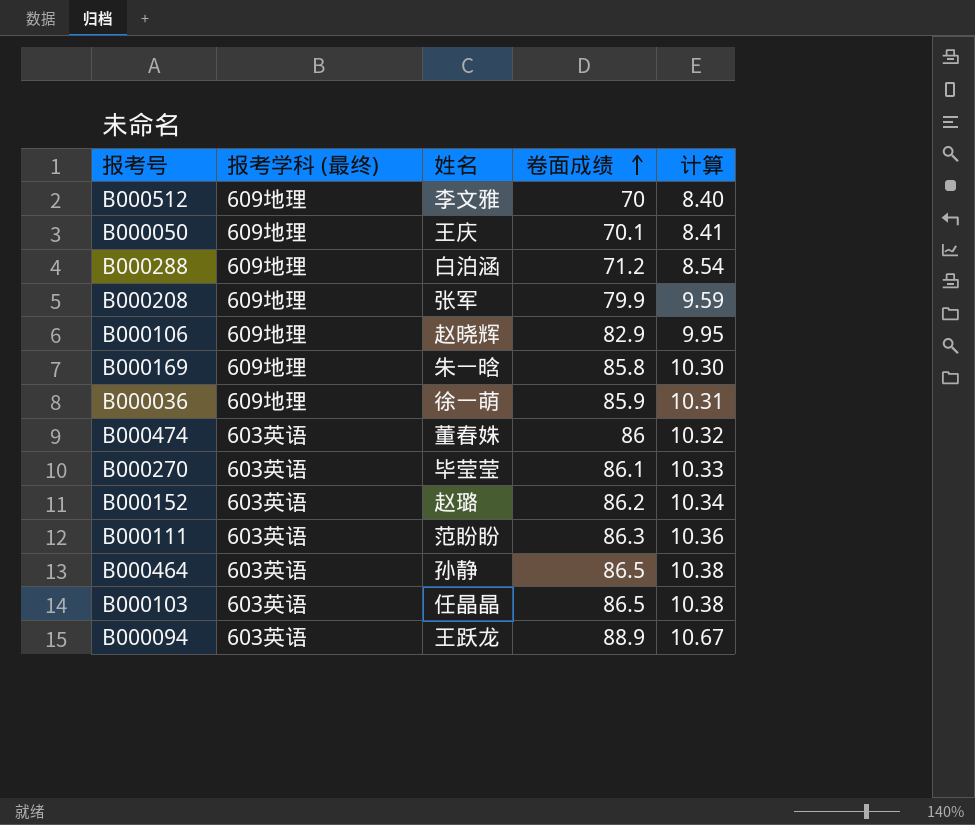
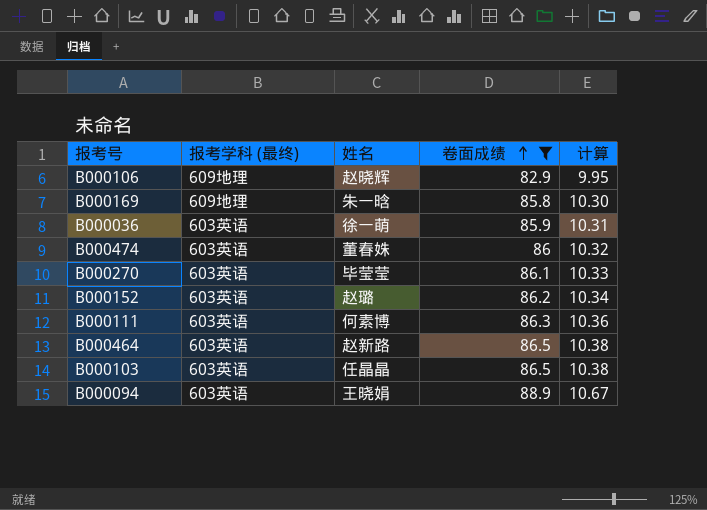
filter: none -> 卷面成绩 >= 82.9
B000036 | 报考学科 (最终): 609地理 -> 603英语
B000111 | 姓名: 范盼盼 -> 何素博
B000464 | 姓名: 孙静 -> 赵新路
B000094 | 姓名: 王跃龙 -> 王晓娟

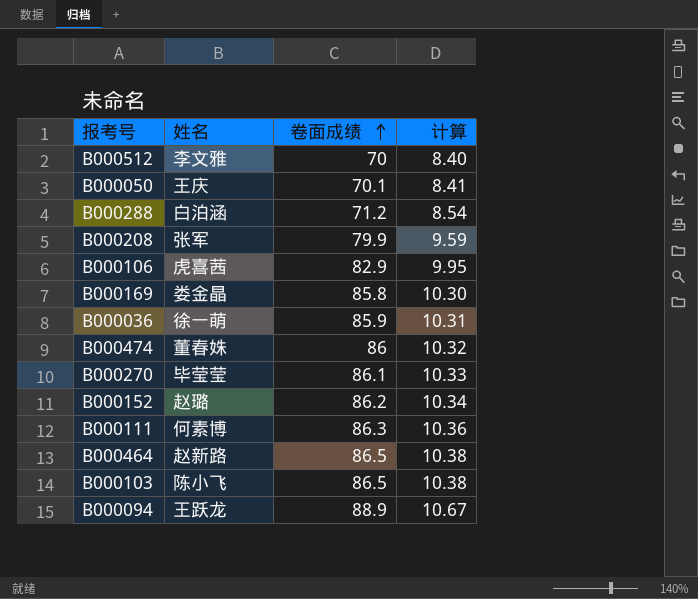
filter: 卷面成绩 >= 82.9 -> none
column 报考学科 (最终) | position: 2 -> none
B000106 | 姓名: 赵晓辉 -> 虎喜茜
B000169 | 姓名: 朱一晗 -> 娄金晶
B000103 | 姓名: 任晶晶 -> 陈小飞
B000094 | 姓名: 王晓娟 -> 王跃龙

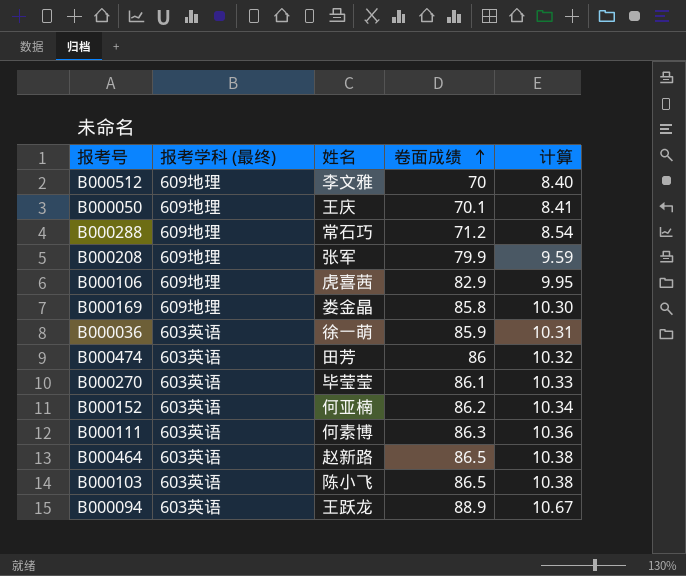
column 报考学科 (最终) | position: none -> 2
B000288 | 姓名: 白泊涵 -> 常石巧
B000474 | 姓名: 董春姝 -> 田芳
B000152 | 姓名: 赵璐 -> 何亚楠

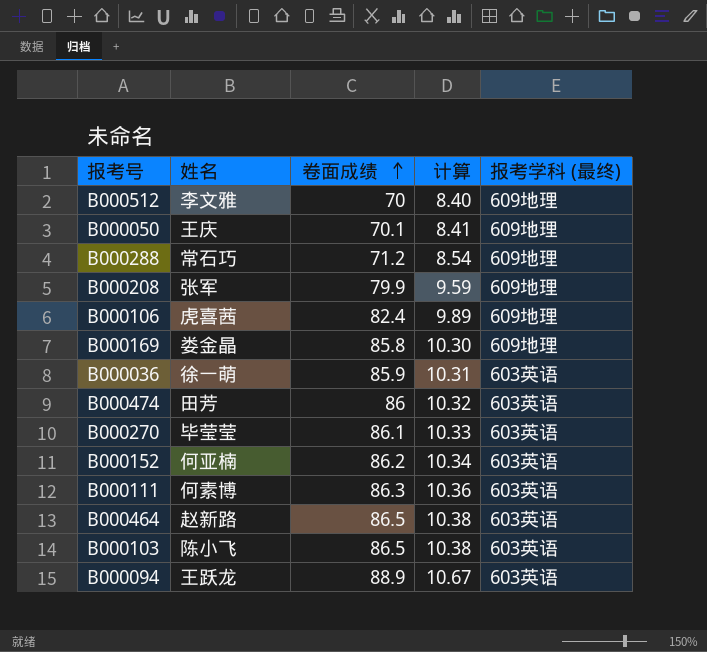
column 报考学科 (最终) | position: 2 -> 5
B000106 | 卷面成绩: 82.9 -> 82.4
B000106 | 计算: 9.95 -> 9.89

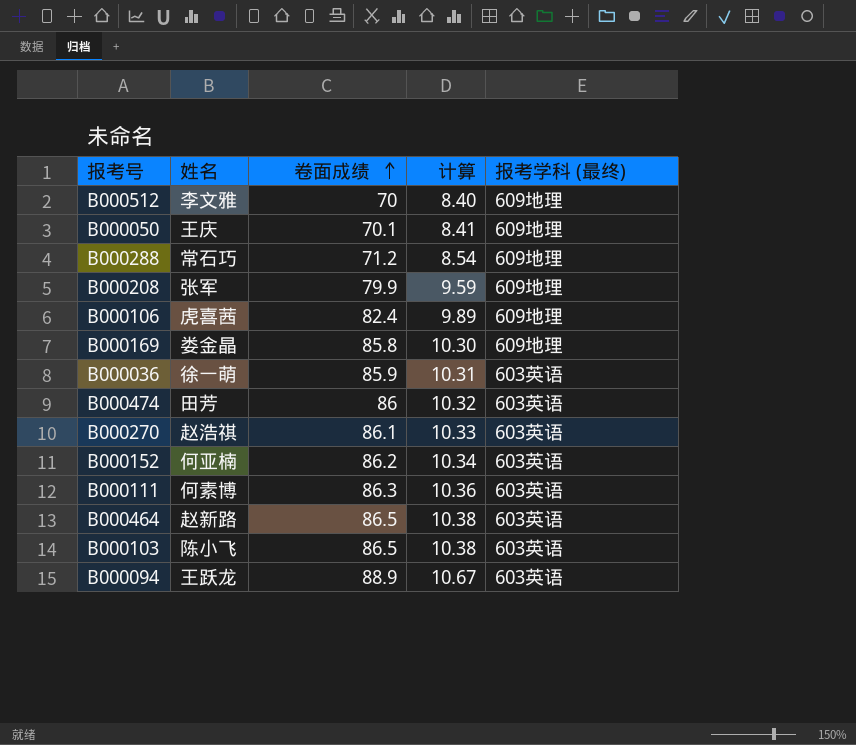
B000270 | 姓名: 毕莹莹 -> 赵浩祺

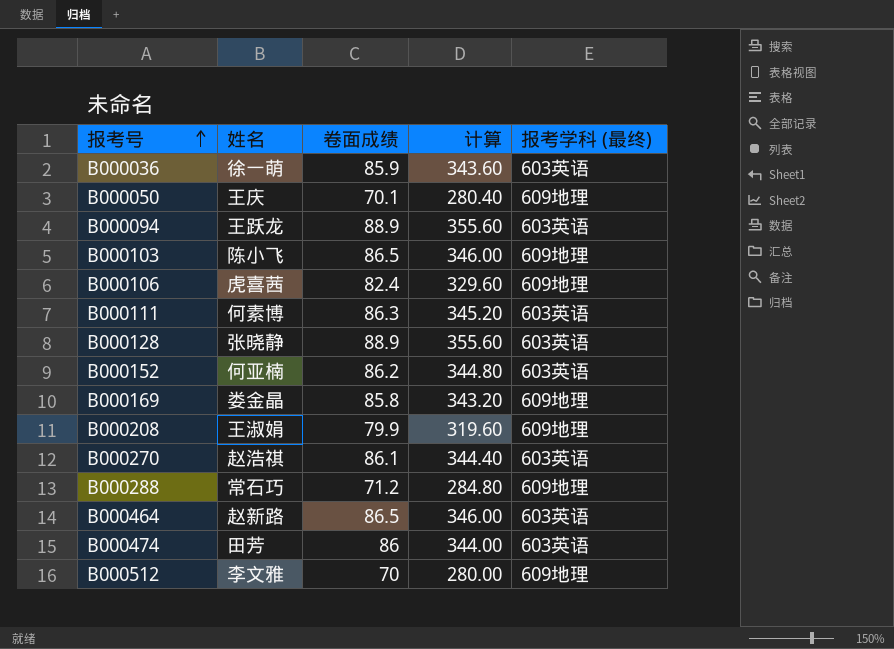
row order: 卷面成绩 ascending -> 报考号 ascending
column 计算 | formula: [卷面成绩] * 0.12 -> [卷面成绩] * 4
B000103 | 报考学科 (最终): 603英语 -> 609地理
row B000128: none -> 张晓静 | 88.9 | 355.60 | 603英语
B000208 | 姓名: 张军 -> 王淑娟

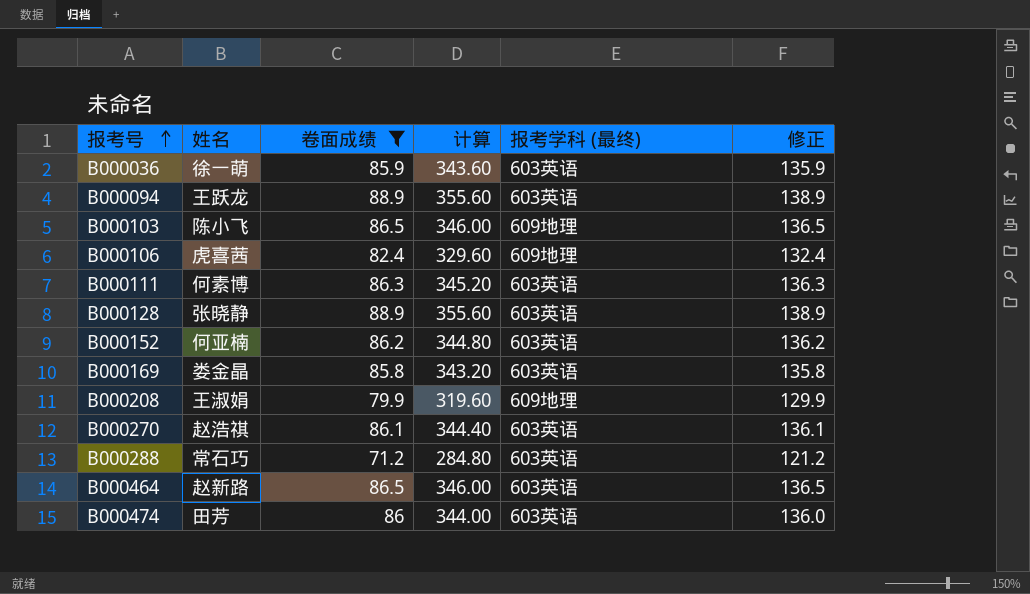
filter: none -> 卷面成绩 >= 71.2
column 修正 | formula: none -> [卷面成绩] + 50
B000169 | 报考学科 (最终): 609地理 -> 603英语
B000288 | 报考学科 (最终): 609地理 -> 603英语

